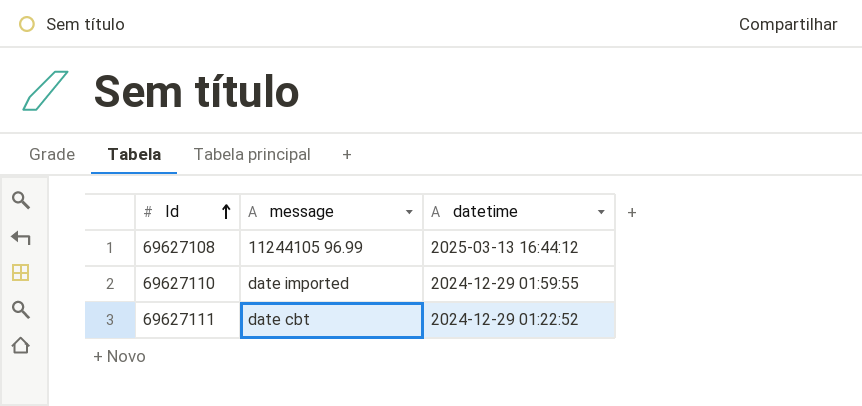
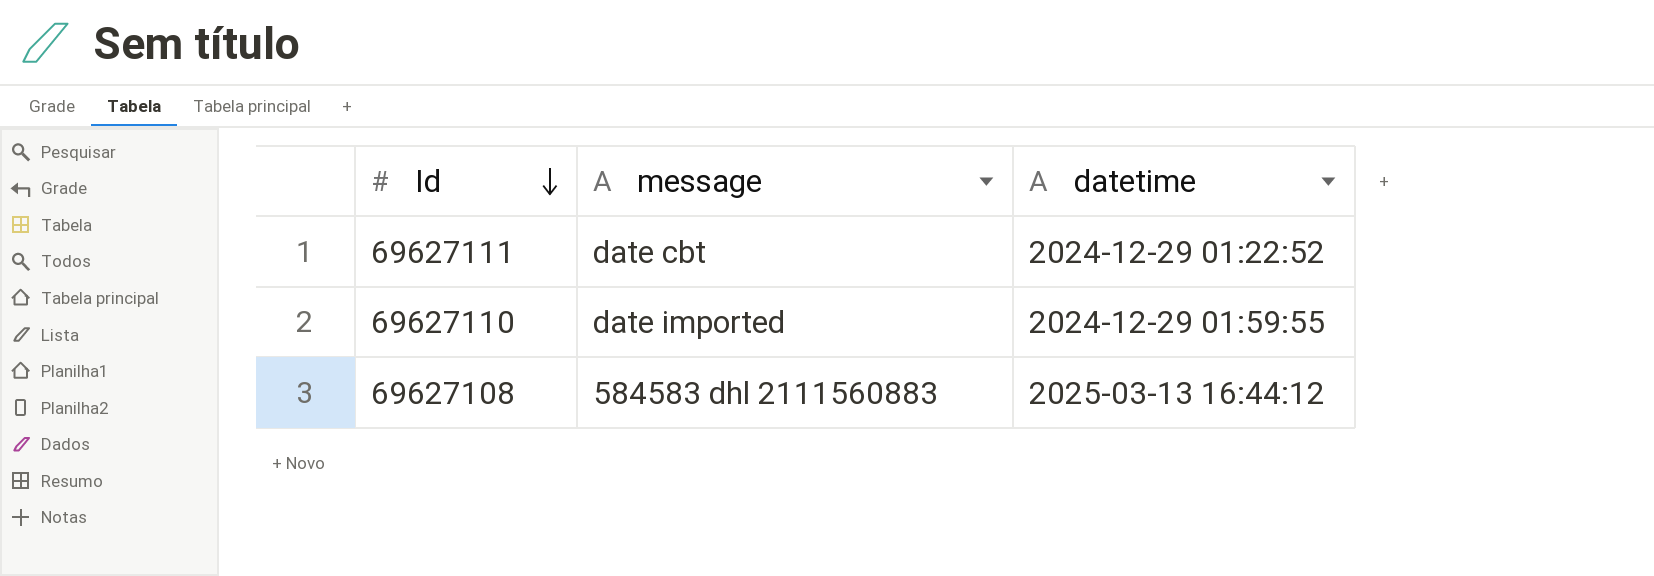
row order: Id ascending -> Id descending
69627108 | message: 11244105 96.99 -> 584583 dhl 2111560883

